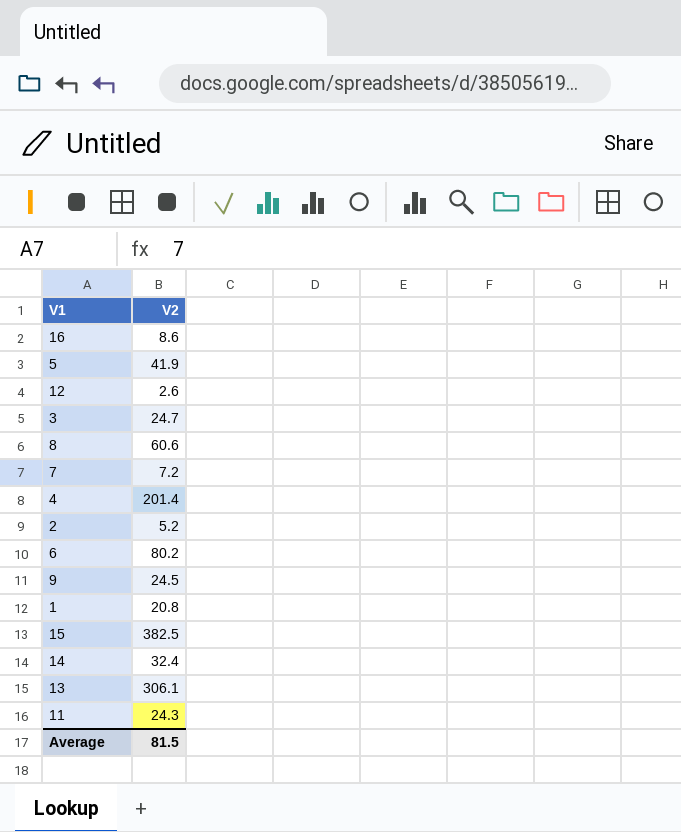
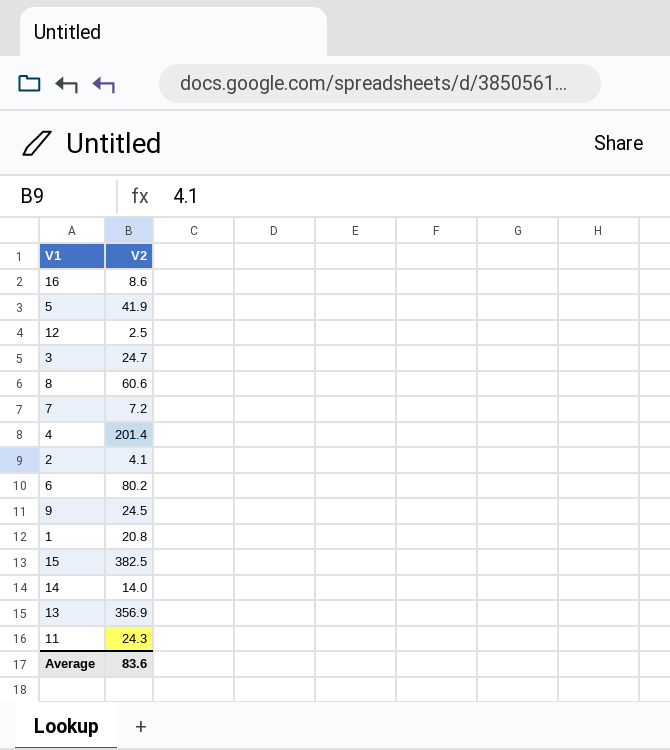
12 | V2: 2.6 -> 2.5
2 | V2: 5.2 -> 4.1
14 | V2: 32.4 -> 14.0
13 | V2: 306.1 -> 356.9
Average | V2: 81.5 -> 83.6

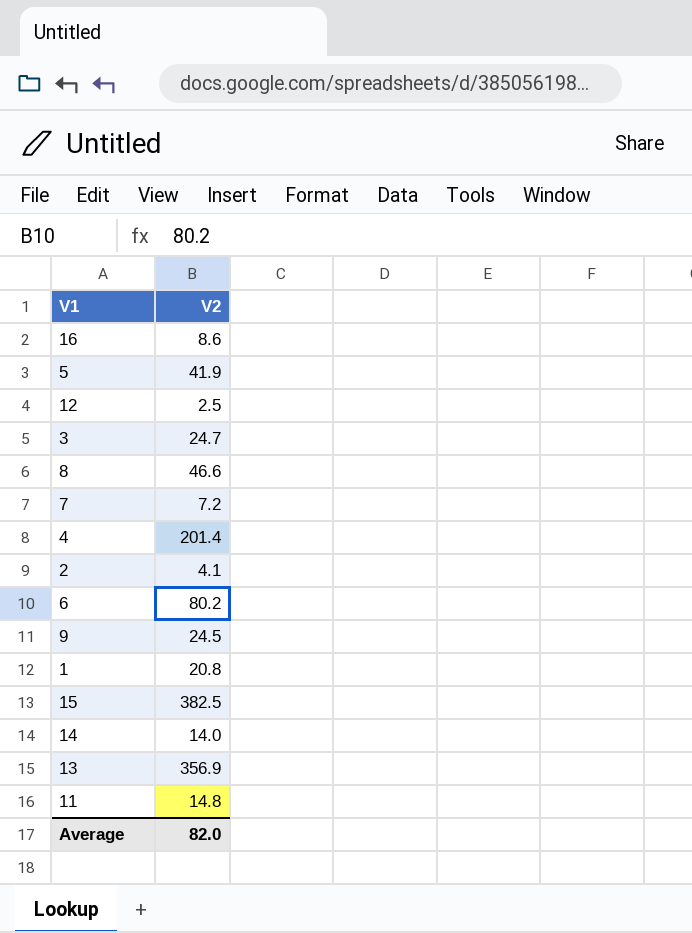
8 | V2: 60.6 -> 46.6
11 | V2: 24.3 -> 14.8
Average | V2: 83.6 -> 82.0

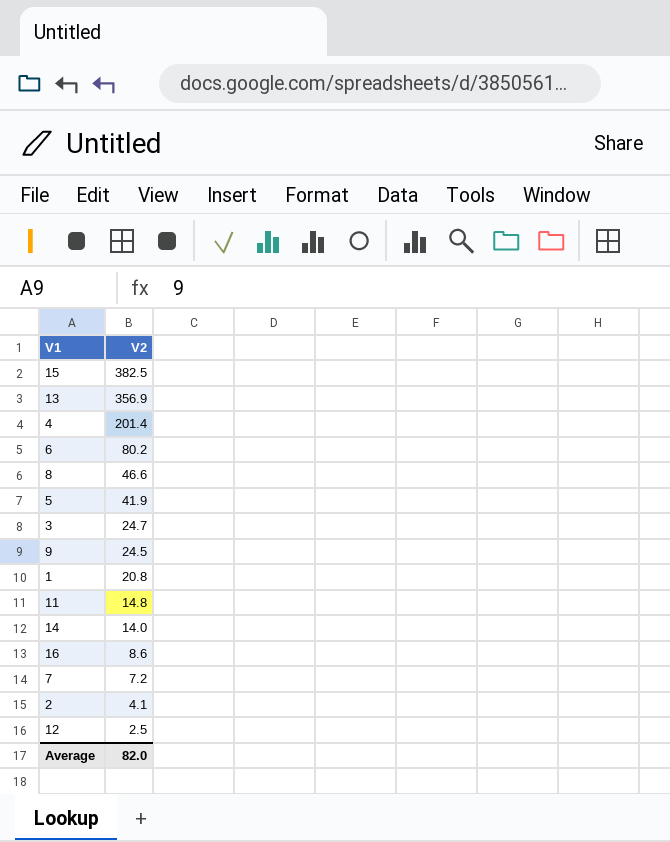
row order: none -> V2 descending

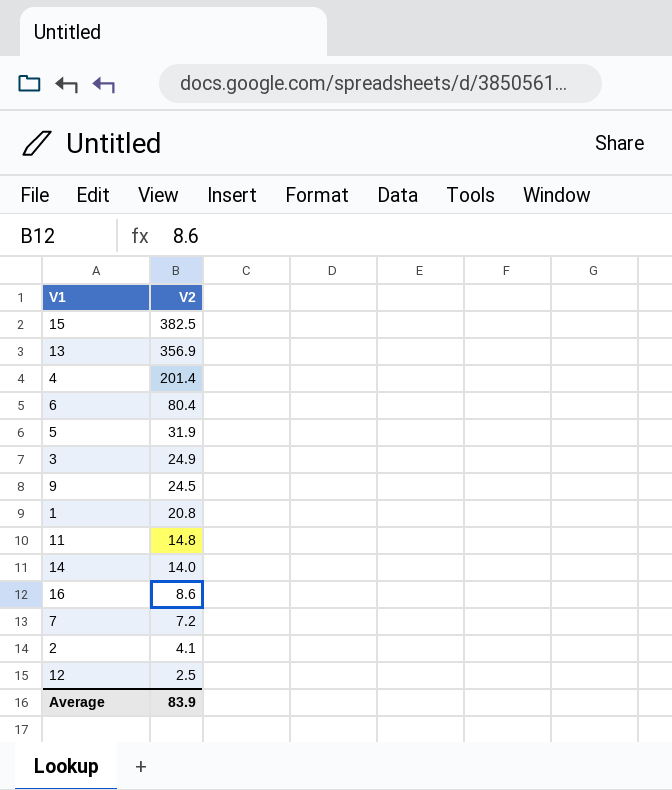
row 8: 46.6 -> none
6 | V2: 80.2 -> 80.4
5 | V2: 41.9 -> 31.9
3 | V2: 24.7 -> 24.9
Average | V2: 82.0 -> 83.9

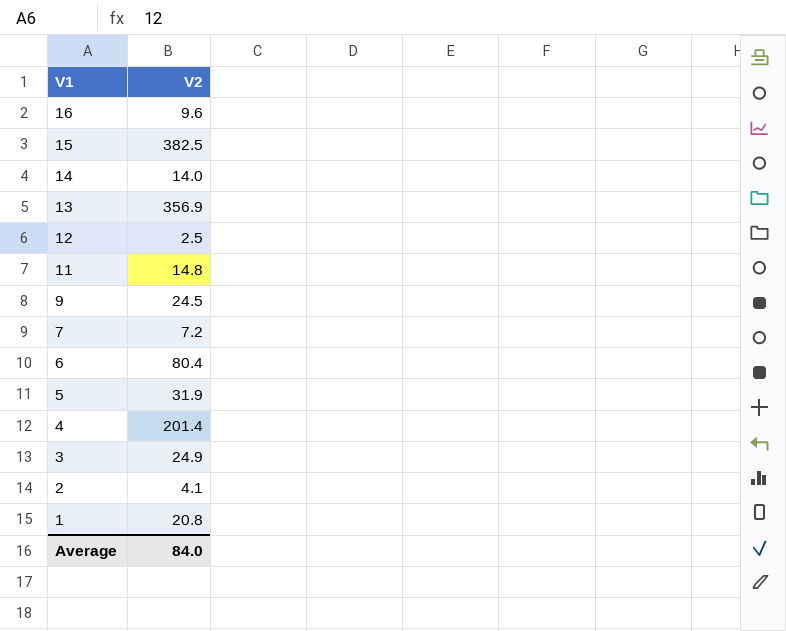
row order: V2 descending -> V1 descending
16 | V2: 8.6 -> 9.6
Average | V2: 83.9 -> 84.0

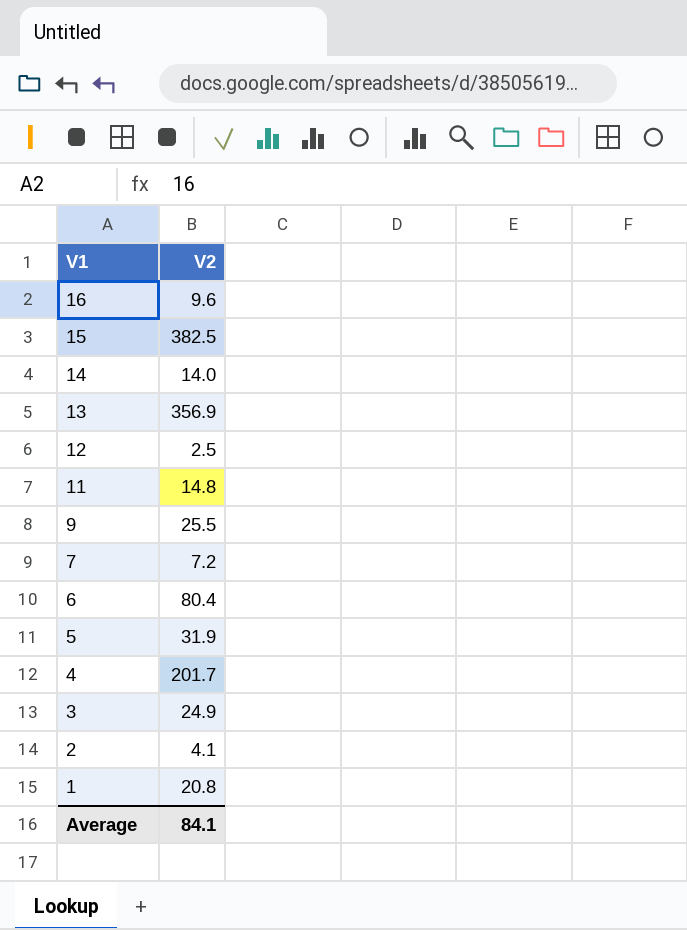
9 | V2: 24.5 -> 25.5
4 | V2: 201.4 -> 201.7
Average | V2: 84.0 -> 84.1

